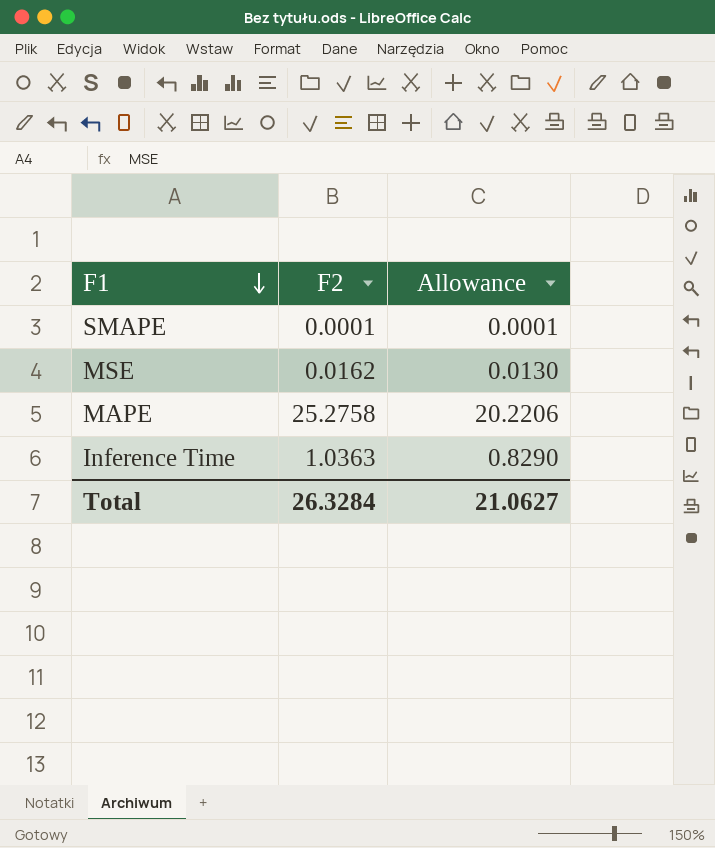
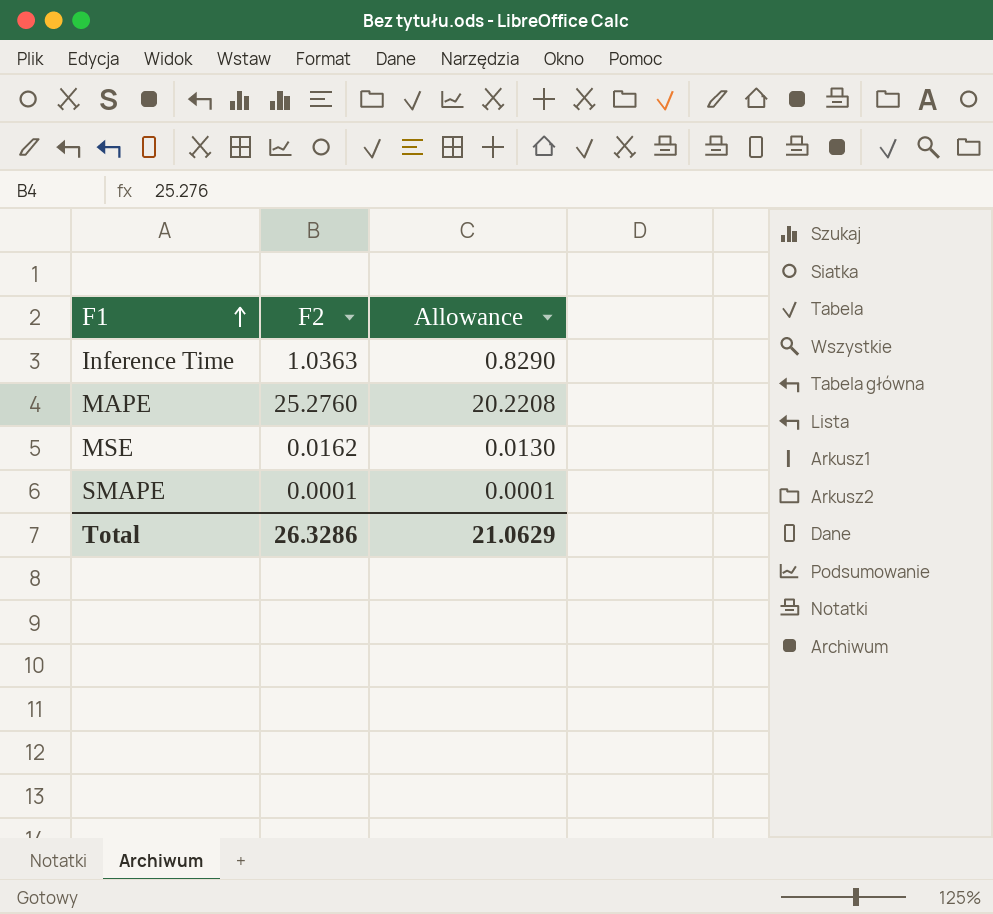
row order: F1 descending -> F1 ascending
MAPE | F2: 25.2758 -> 25.2760
MAPE | Allowance: 20.2206 -> 20.2208
Total | F2: 26.3284 -> 26.3286
Total | Allowance: 21.0627 -> 21.0629

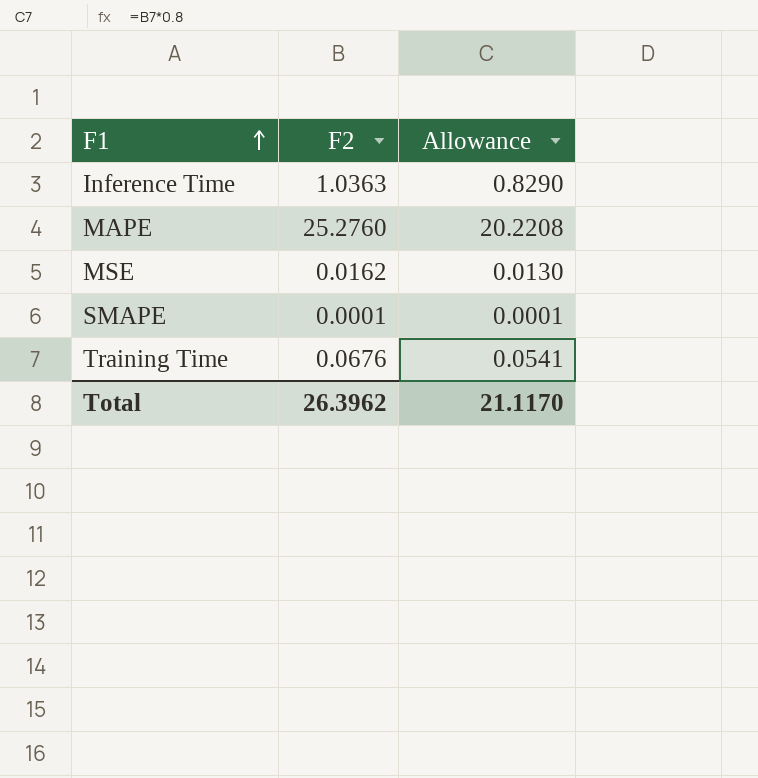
row Training Time: none -> 0.0676 | 0.0541
Total | F2: 26.3286 -> 26.3962
Total | Allowance: 21.0629 -> 21.1170

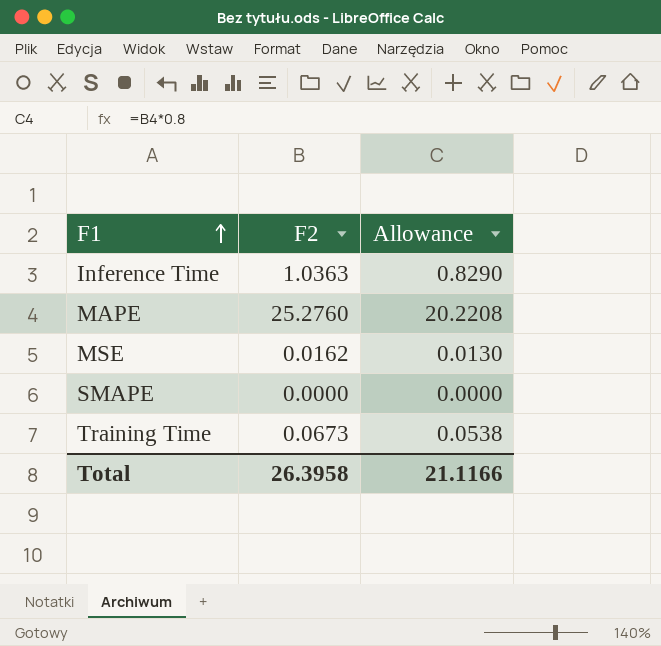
SMAPE | F2: 0.0001 -> 0.0000
SMAPE | Allowance: 0.0001 -> 0.0000
Training Time | F2: 0.0676 -> 0.0673
Training Time | Allowance: 0.0541 -> 0.0538
Total | F2: 26.3962 -> 26.3958
Total | Allowance: 21.1170 -> 21.1166

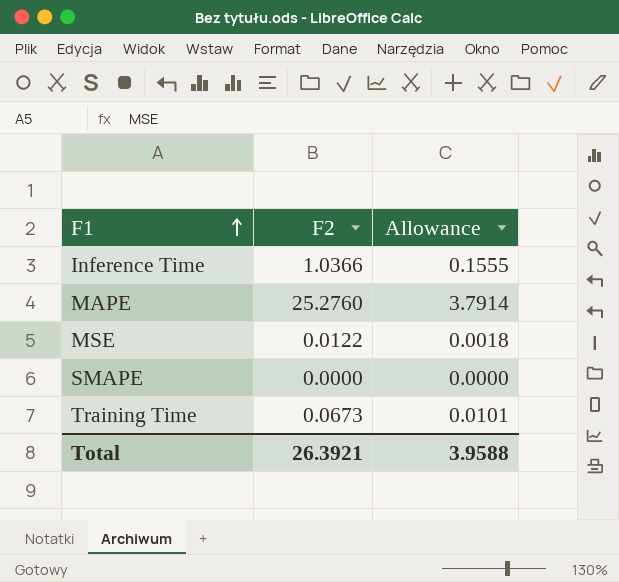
column Allowance | formula: [F2] * 0.8 -> [F2] * 0.15
Inference Time | F2: 1.0363 -> 1.0366
MSE | F2: 0.0162 -> 0.0122
Total | F2: 26.3958 -> 26.3921
Total | Allowance: 21.1166 -> 3.9588

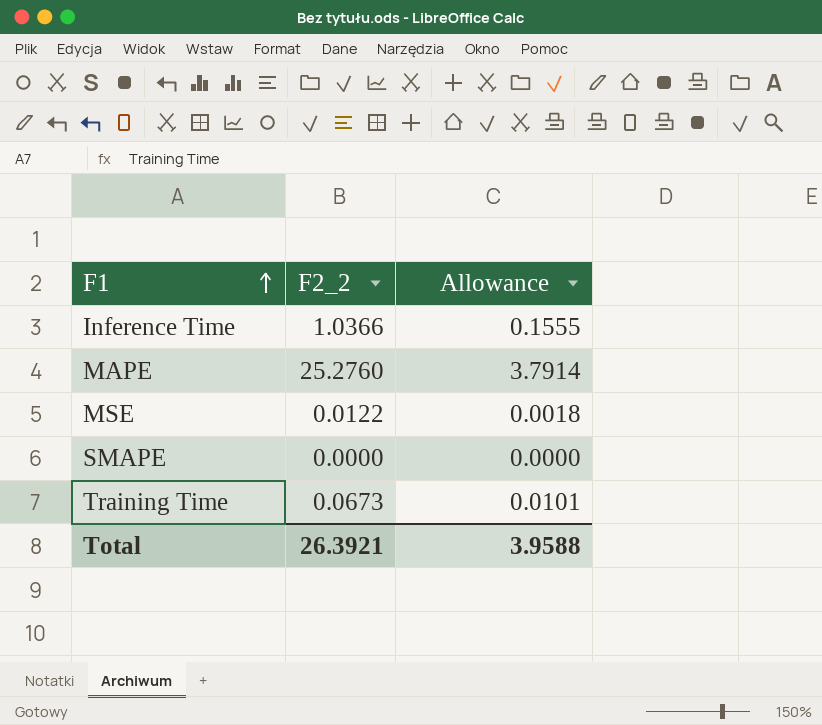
column name: F2 -> F2_2

